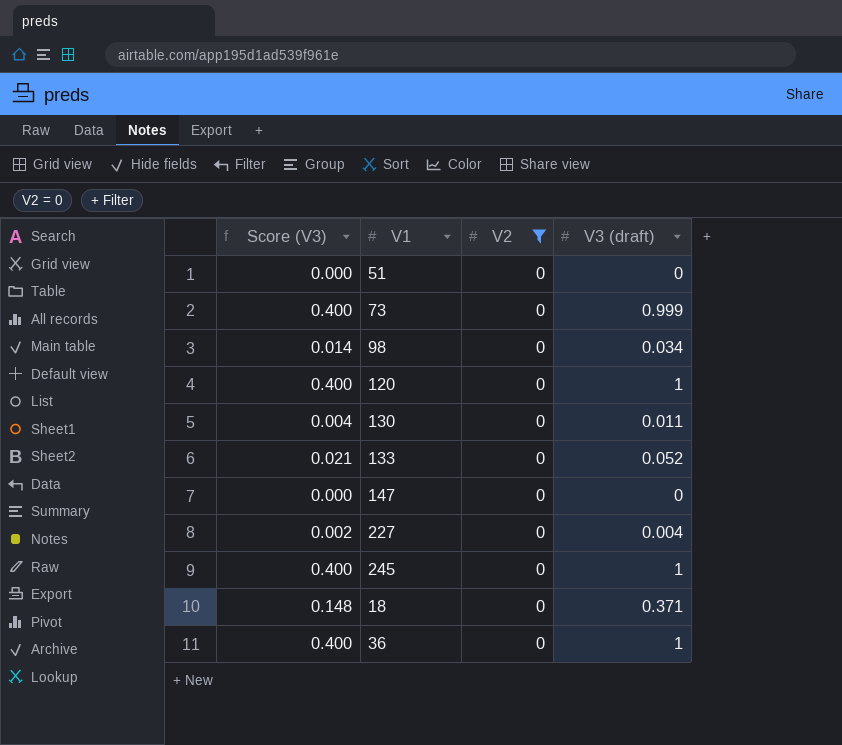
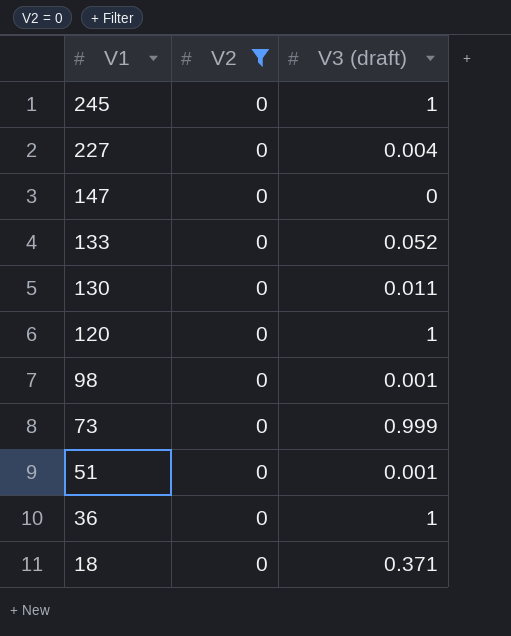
row order: none -> V1 descending
column Score (V3) | formula: [V3 (draft)] * 0.4 -> none
98 | V3 (draft): 0.034 -> 0.001
51 | V3 (draft): 0 -> 0.001

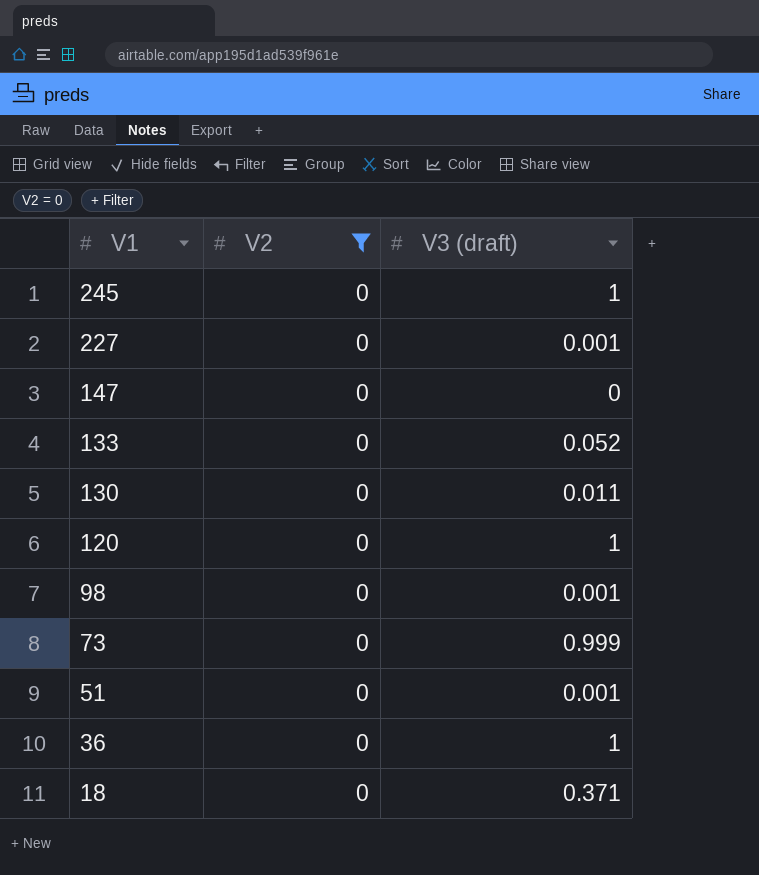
227 | V3 (draft): 0.004 -> 0.001

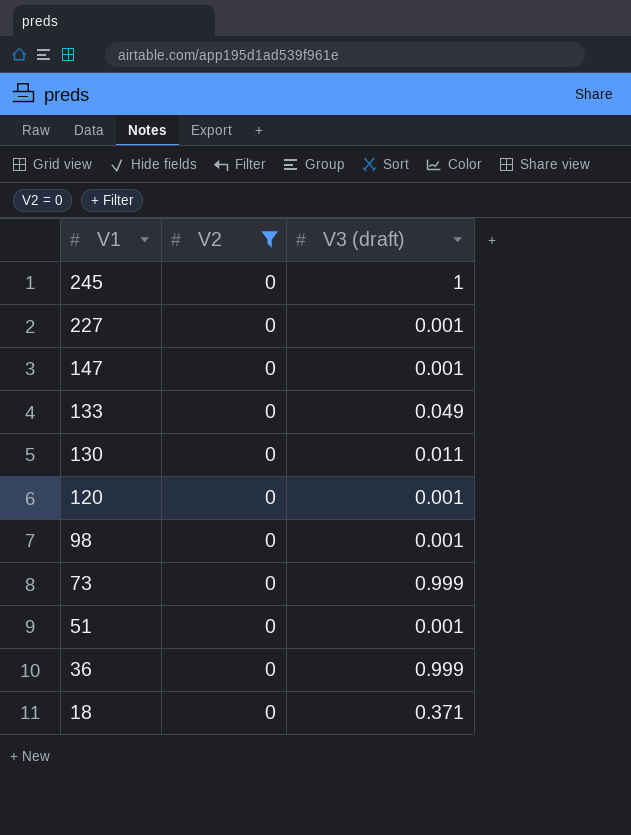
147 | V3 (draft): 0 -> 0.001
133 | V3 (draft): 0.052 -> 0.049
120 | V3 (draft): 1 -> 0.001
36 | V3 (draft): 1 -> 0.999

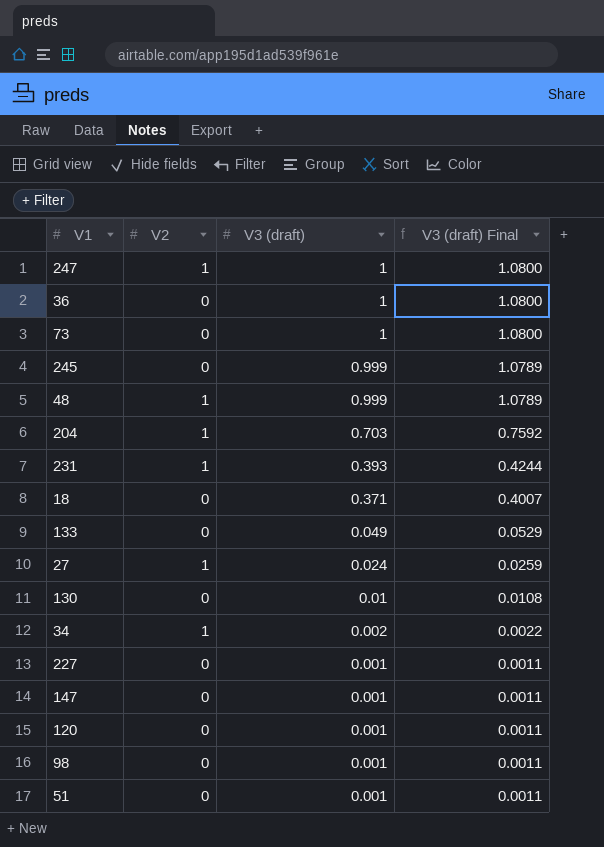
filter: V2 = 0 -> none
row order: V1 descending -> V3 (draft) descending
column V3 (draft) Final | formula: none -> [V3 (draft)] * 1.08
36 | V3 (draft): 0.999 -> 1
73 | V3 (draft): 0.999 -> 1
245 | V3 (draft): 1 -> 0.999
130 | V3 (draft): 0.011 -> 0.01

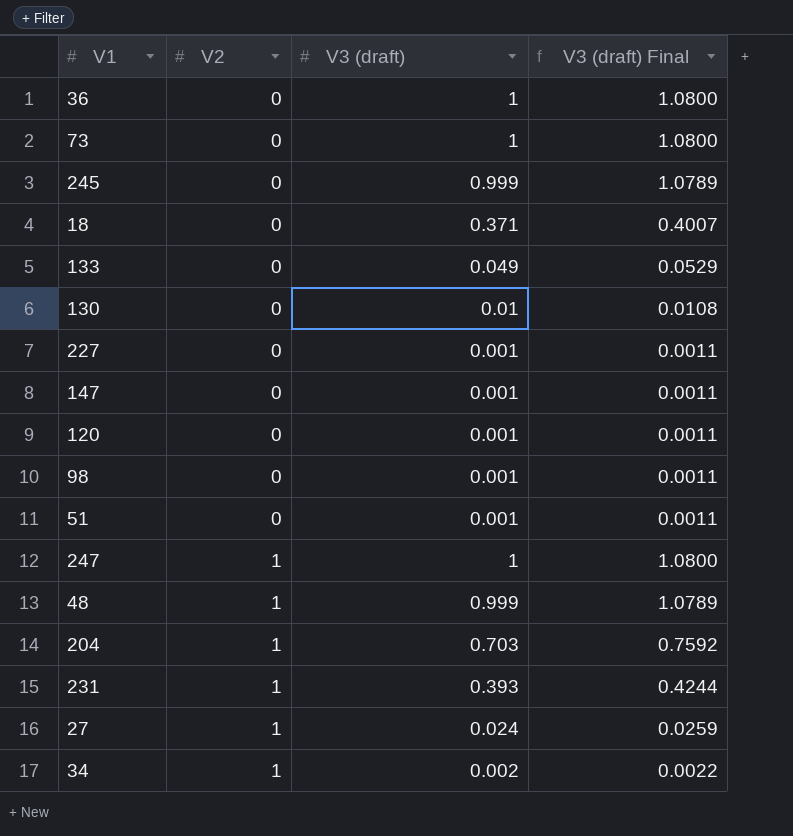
row order: V3 (draft) descending -> V2 ascending

